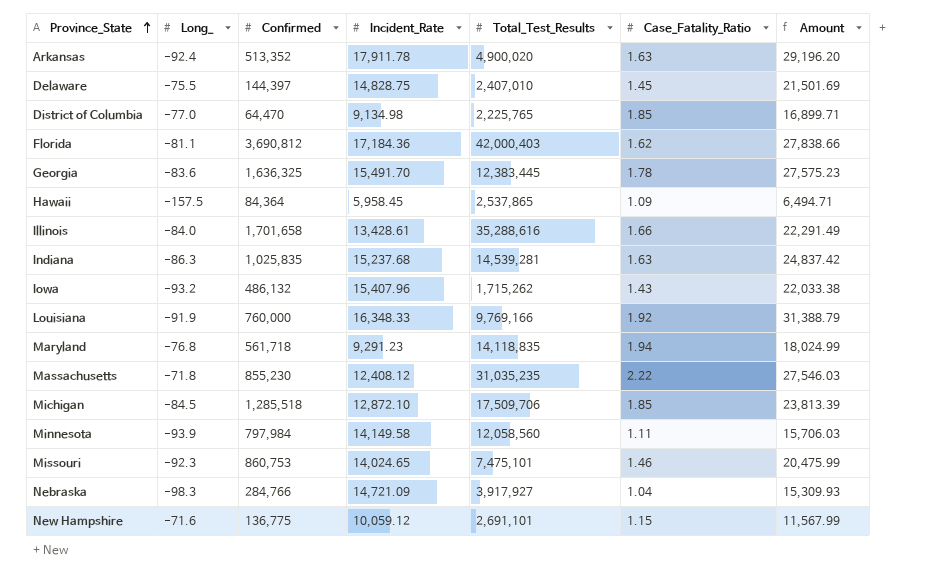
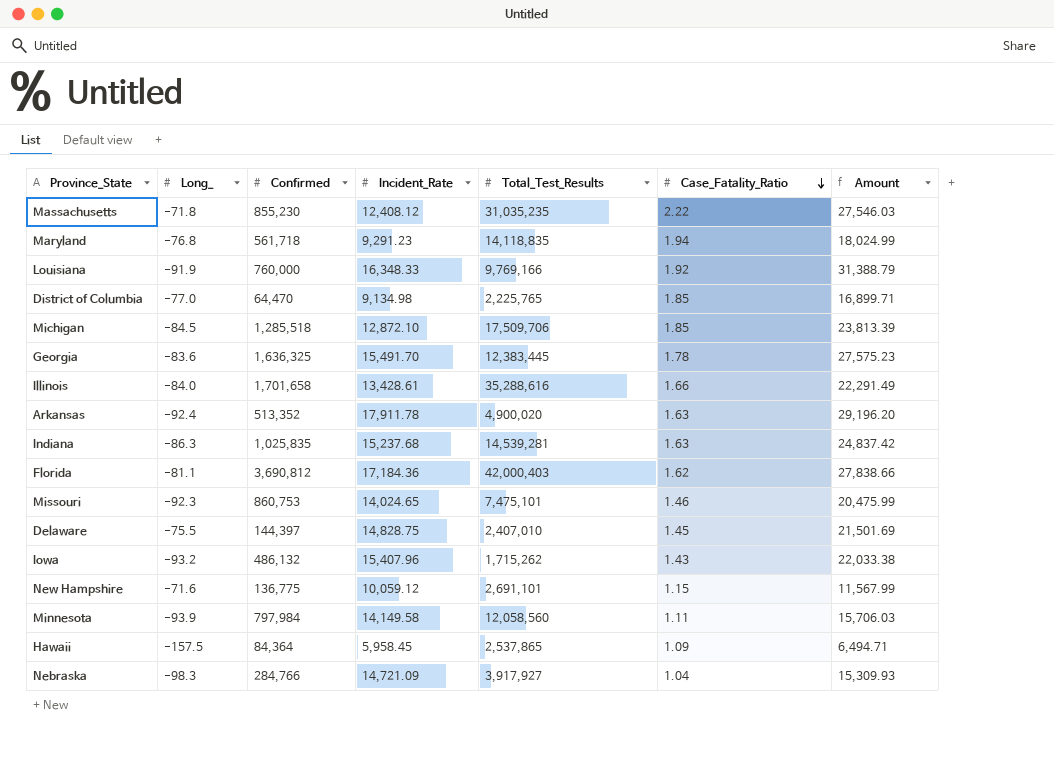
row order: Province_State ascending -> Case_Fatality_Ratio descending

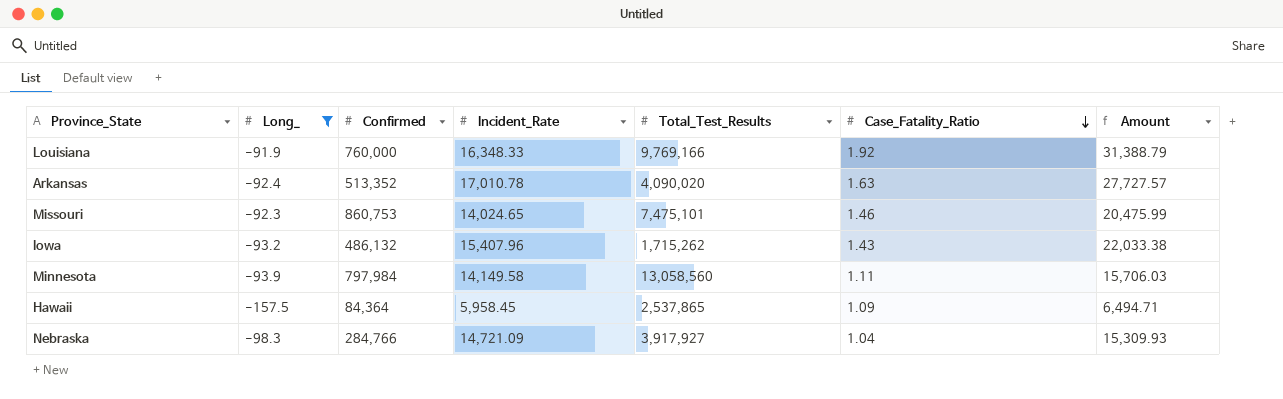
filter: none -> Long_ <= -91.9
Arkansas | Incident_Rate: 17,911.78 -> 17,010.78
Arkansas | Total_Test_Results: 4,900,020 -> 4,090,020
Arkansas | Amount: 29,196.20 -> 27,727.57
Minnesota | Total_Test_Results: 12,058,560 -> 13,058,560

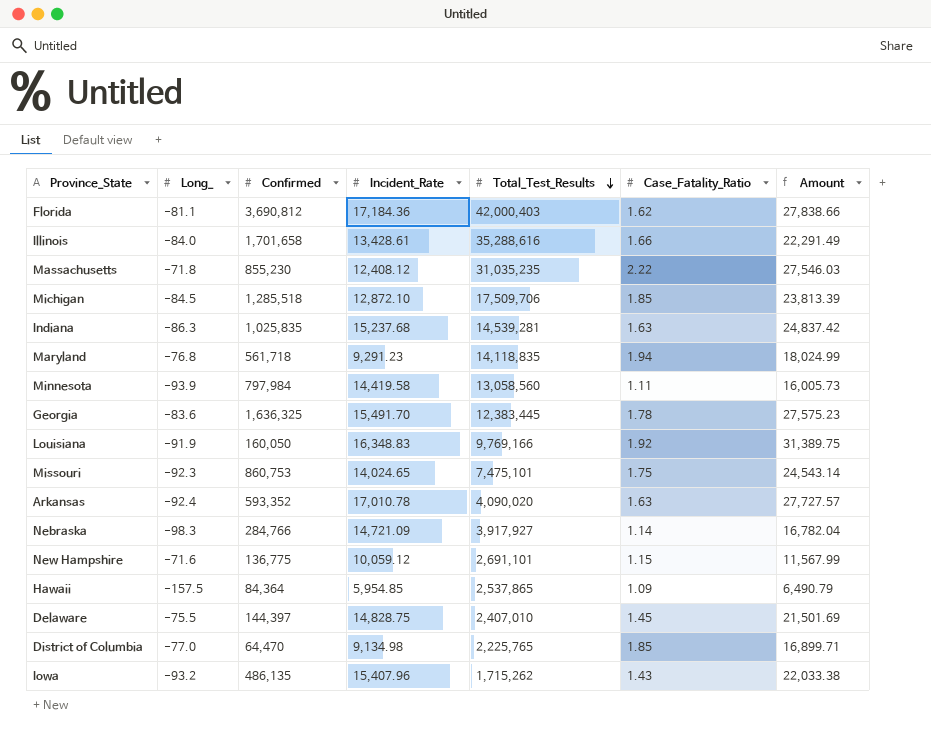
filter: Long_ <= -91.9 -> none
row order: Case_Fatality_Ratio descending -> Total_Test_Results descending
Minnesota | Incident_Rate: 14,149.58 -> 14,419.58
Minnesota | Amount: 15,706.03 -> 16,005.73
Louisiana | Confirmed: 760,000 -> 160,050
Louisiana | Incident_Rate: 16,348.33 -> 16,348.83
Louisiana | Amount: 31,388.79 -> 31,389.75
Missouri | Case_Fatality_Ratio: 1.46 -> 1.75
Missouri | Amount: 20,475.99 -> 24,543.14
Arkansas | Confirmed: 513,352 -> 593,352
Nebraska | Case_Fatality_Ratio: 1.04 -> 1.14
Nebraska | Amount: 15,309.93 -> 16,782.04
Hawaii | Incident_Rate: 5,958.45 -> 5,954.85
Hawaii | Amount: 6,494.71 -> 6,490.79
Iowa | Confirmed: 486,132 -> 486,135

